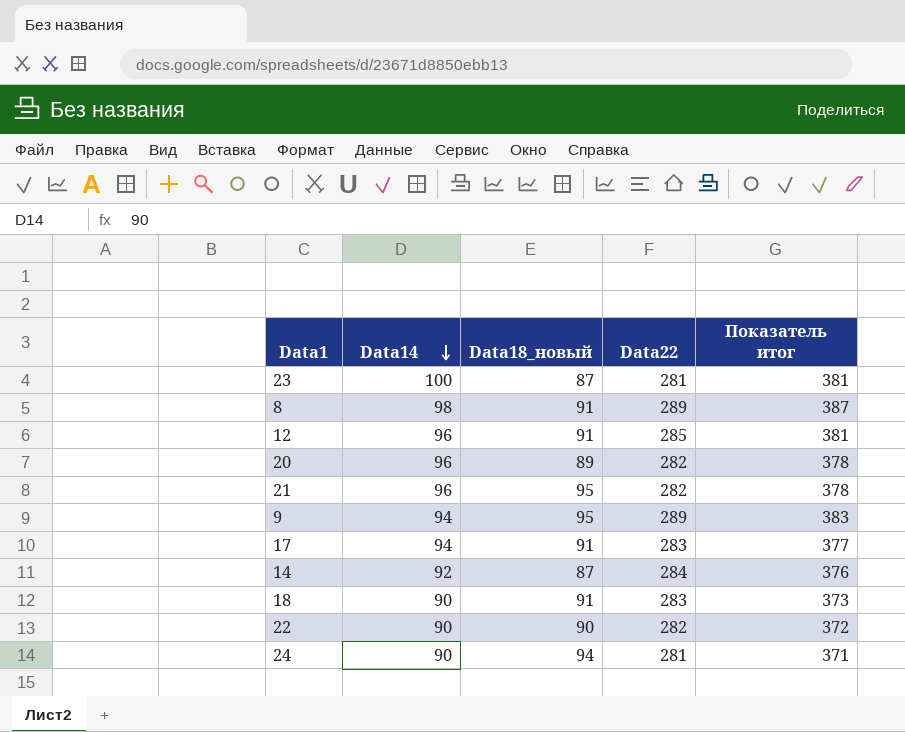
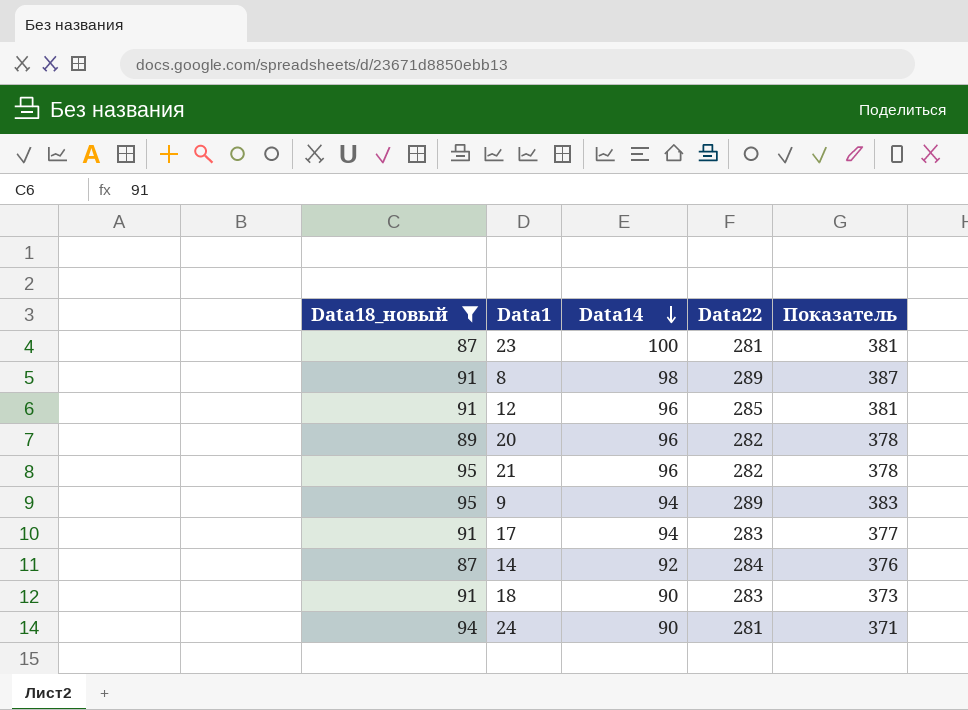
filter: none -> Data18_новый != 90
column Data18_новый | position: 3 -> 1
column name: Показатель итог -> Показатель

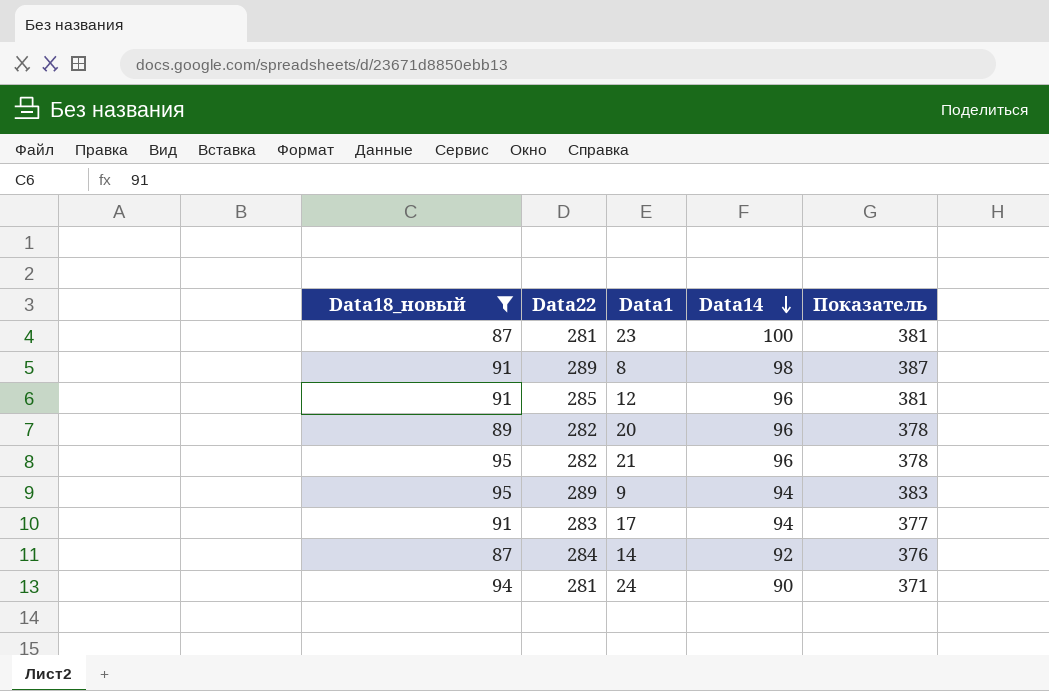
column Data22 | position: 4 -> 2
row 18: 91 | 90 | 283 | 373 -> none

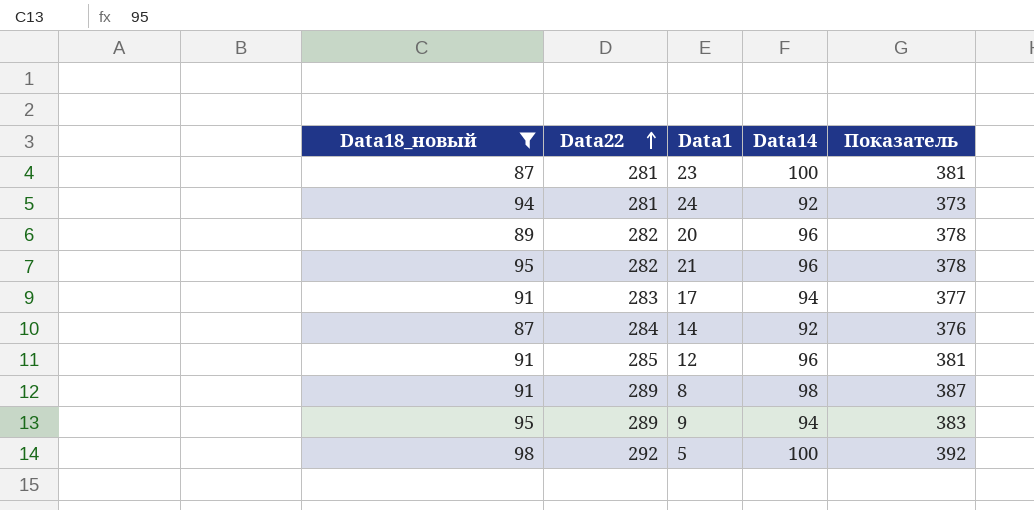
row order: Data14 descending -> Data22 ascending
24 | Data14: 90 -> 92
24 | Показатель: 371 -> 373
row 5: none -> 98 | 292 | 100 | 392

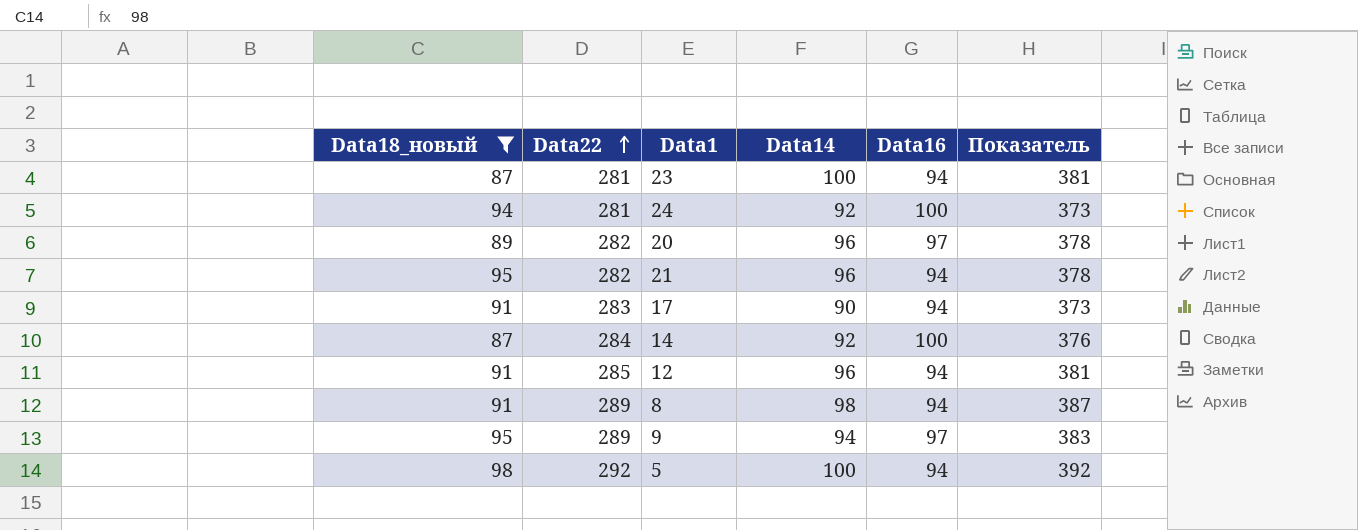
column Data16 | position: none -> 5
17 | Data14: 94 -> 90
17 | Показатель: 377 -> 373

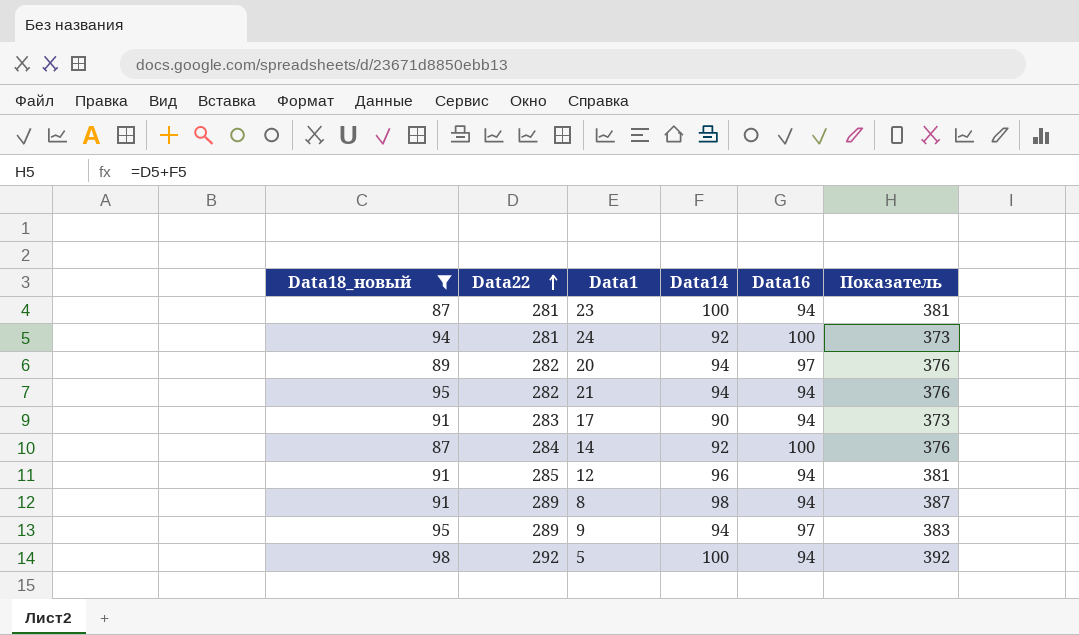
20 | Data14: 96 -> 94
20 | Показатель: 378 -> 376
21 | Data14: 96 -> 94
21 | Показатель: 378 -> 376

